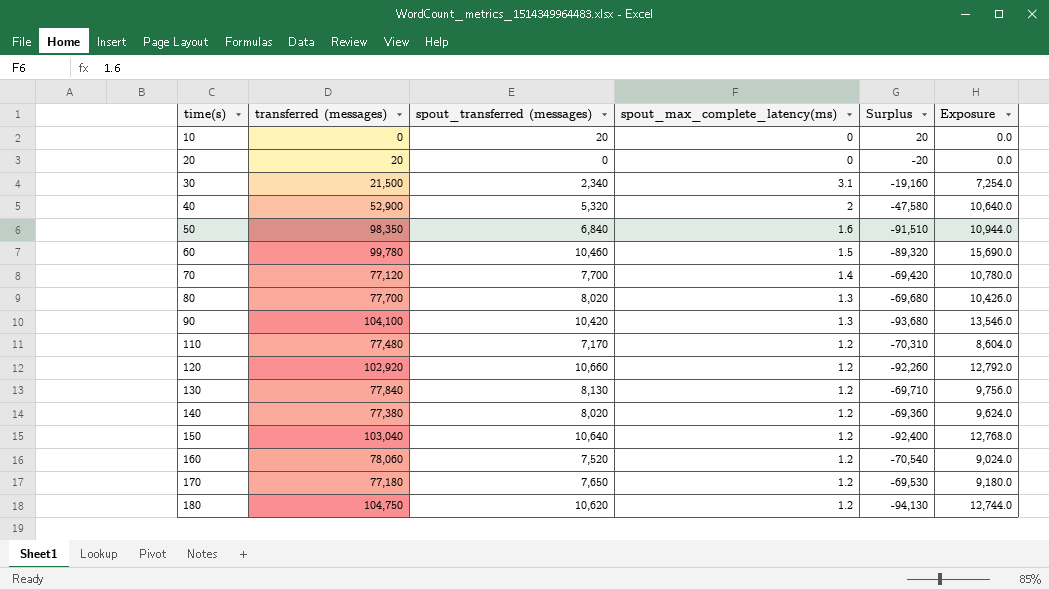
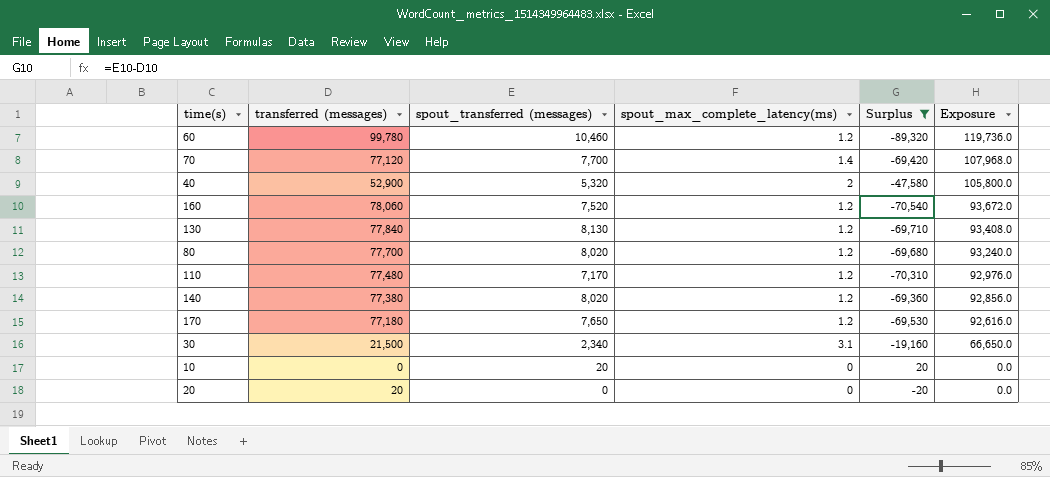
filter: none -> Surplus >= -89,320
row order: time(s) ascending -> Exposure descending
column Exposure | formula: [spout_transferred (messages)] * [spout_max_complete_latency(ms)] -> [transferred (messages)] * [spout_max_complete_latency(ms)]
60 | spout_max_complete_latency(ms): 1.5 -> 1.2
80 | spout_max_complete_latency(ms): 1.3 -> 1.2

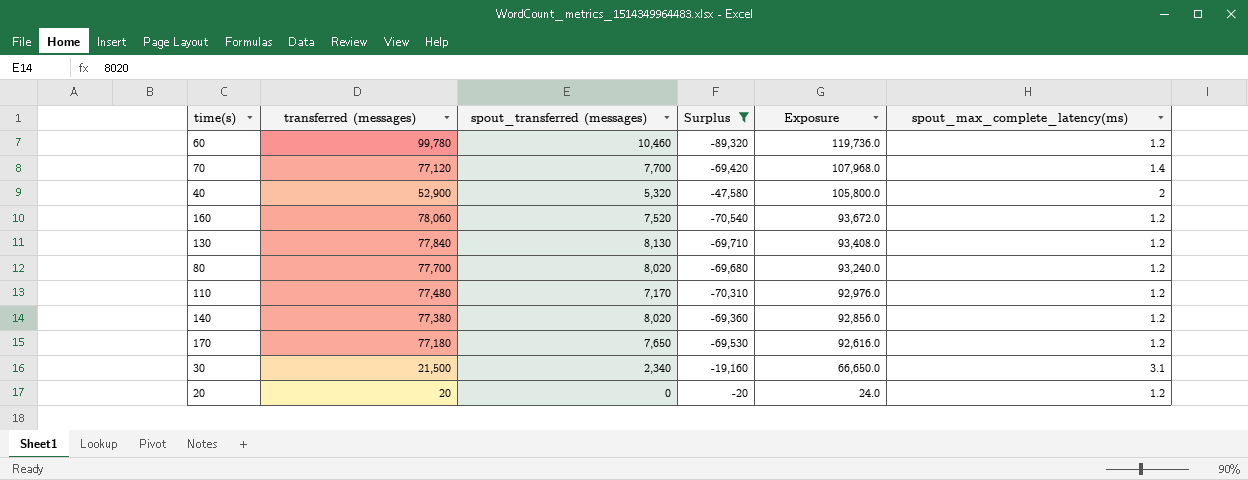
column spout_max_complete_latency(ms) | position: 4 -> 6
row 10: 0 | 20 | 0 | 20 | 0.0 -> none
20 | Exposure: 0.0 -> 24.0
20 | spout_max_complete_latency(ms): 0 -> 1.2

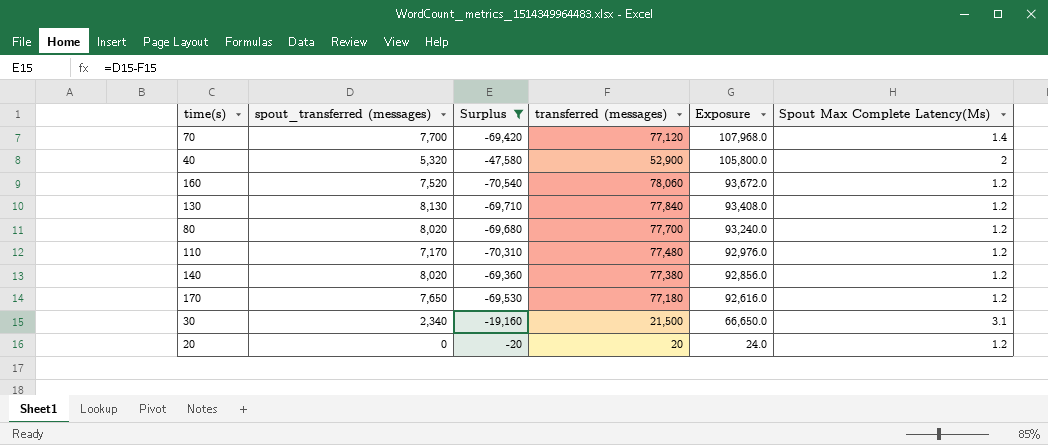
column transferred (messages) | position: 2 -> 4
column name: spout_max_complete_latency(ms) -> Spout Max Complete Latency(Ms)
row 60: 99,780 | 10,460 | -89,320 | 119,736.0 | 1.2 -> none

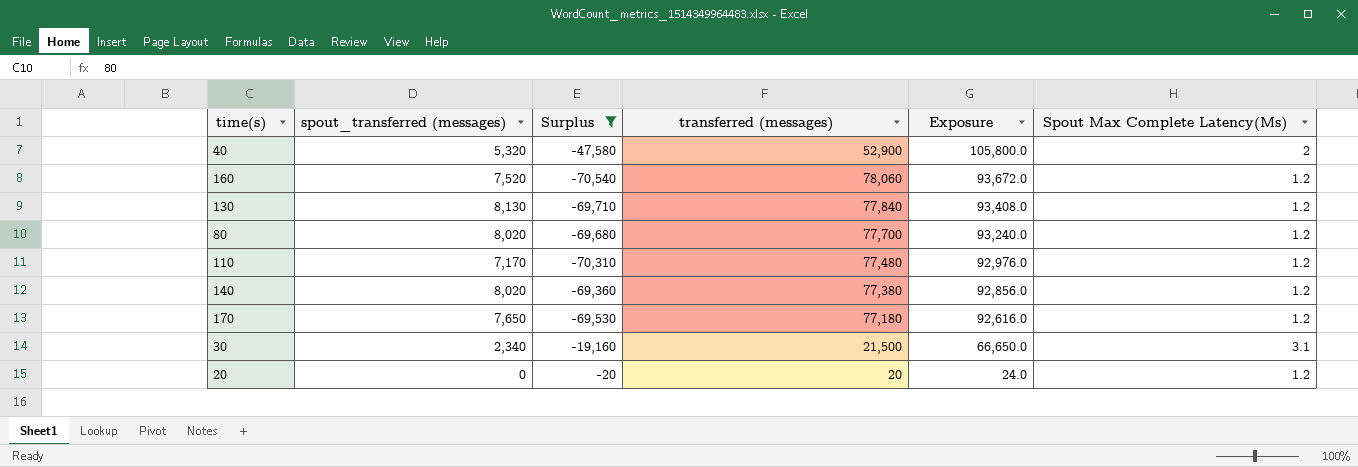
row 70: 7,700 | -69,420 | 77,120 | 107,968.0 | 1.4 -> none

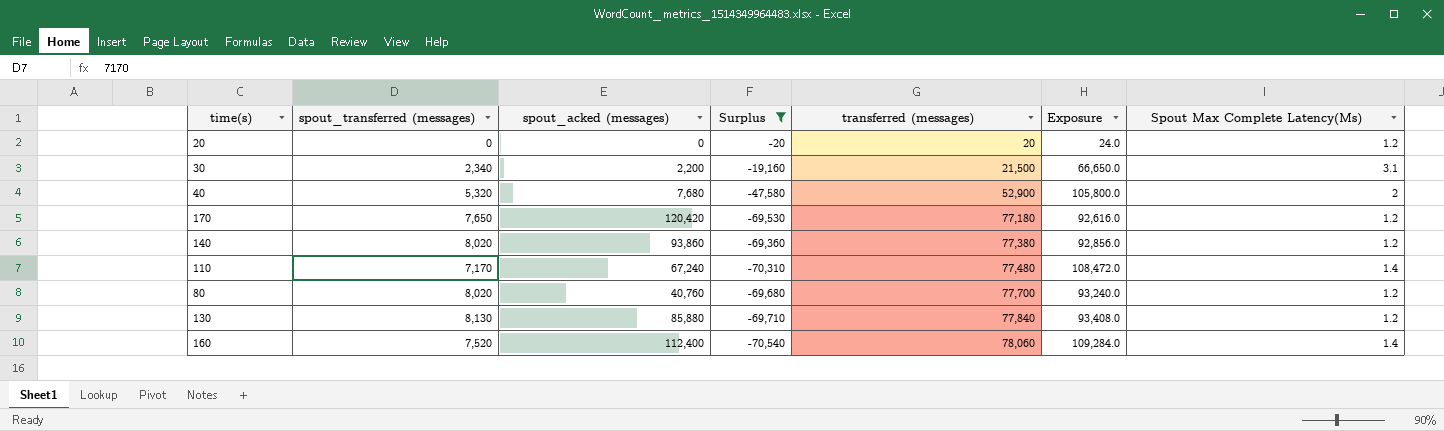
row order: Exposure descending -> transferred (messages) ascending
column spout_acked (messages) | position: none -> 3
110 | Exposure: 92,976.0 -> 108,472.0
110 | Spout Max Complete Latency(Ms): 1.2 -> 1.4
160 | Exposure: 93,672.0 -> 109,284.0
160 | Spout Max Complete Latency(Ms): 1.2 -> 1.4

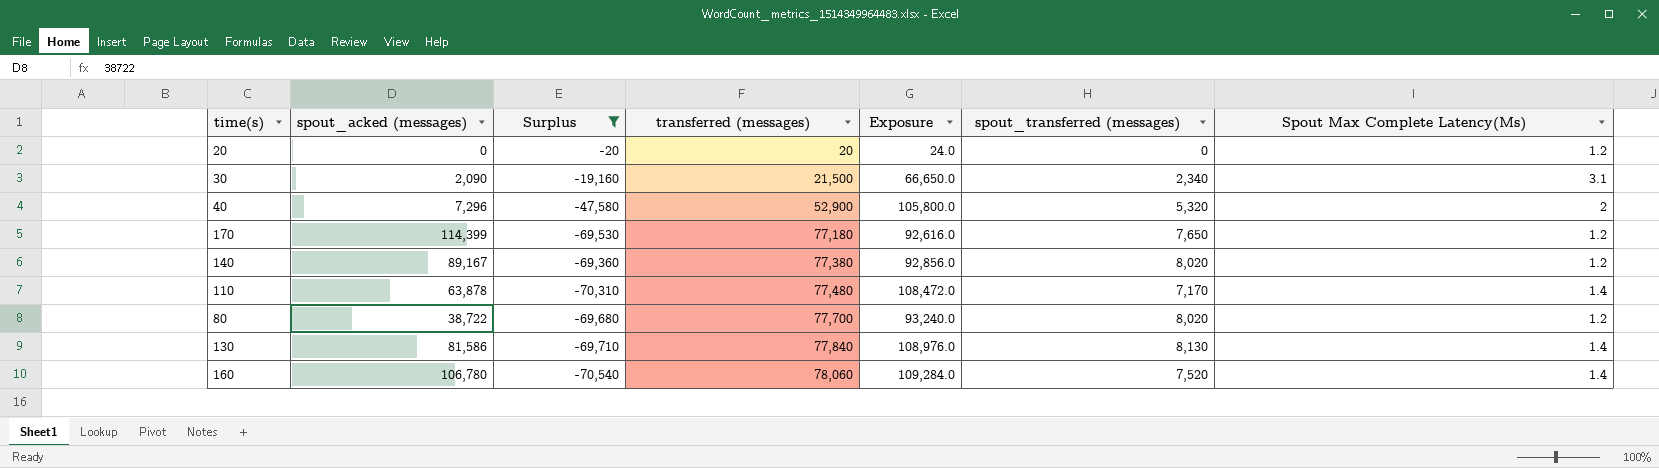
column spout_transferred (messages) | position: 2 -> 6
30 | spout_acked (messages): 2,200 -> 2,090
40 | spout_acked (messages): 7,680 -> 7,296
170 | spout_acked (messages): 120,420 -> 114,399
140 | spout_acked (messages): 93,860 -> 89,167
110 | spout_acked (messages): 67,240 -> 63,878
80 | spout_acked (messages): 40,760 -> 38,722
130 | spout_acked (messages): 85,880 -> 81,586
130 | Exposure: 93,408.0 -> 108,976.0
130 | Spout Max Complete Latency(Ms): 1.2 -> 1.4
160 | spout_acked (messages): 112,400 -> 106,780

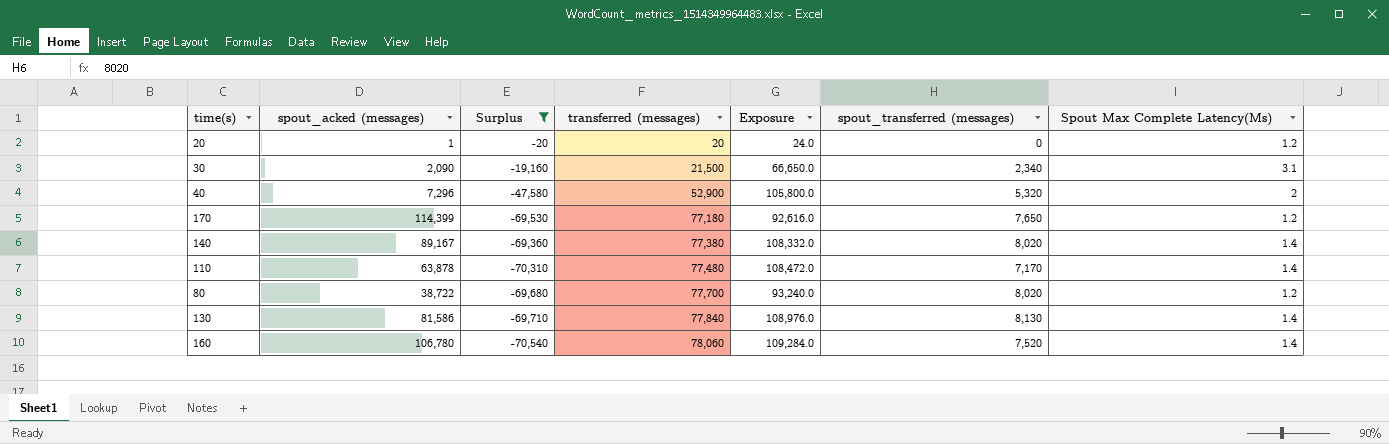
20 | spout_acked (messages): 0 -> 1
140 | Exposure: 92,856.0 -> 108,332.0
140 | Spout Max Complete Latency(Ms): 1.2 -> 1.4

